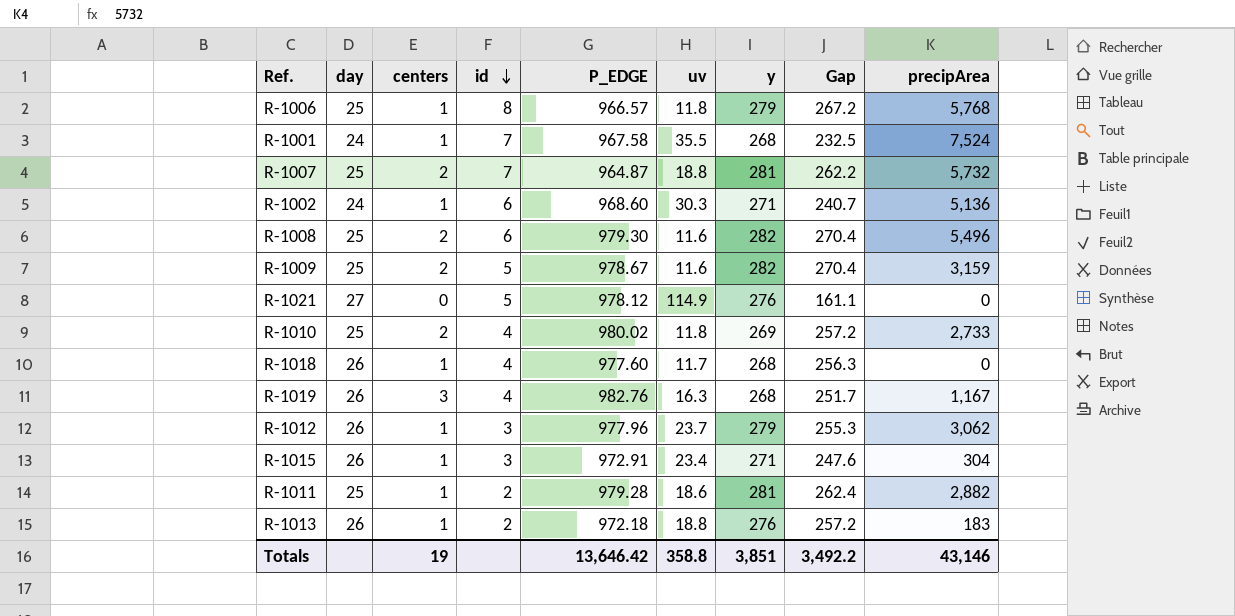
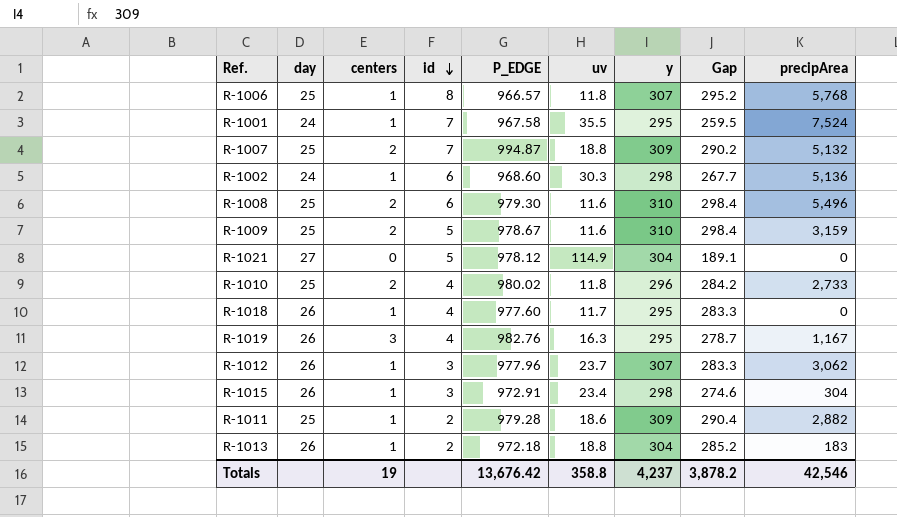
R-1006 | y: 279 -> 307
R-1006 | Gap: 267.2 -> 295.2
R-1001 | y: 268 -> 295
R-1001 | Gap: 232.5 -> 259.5
R-1007 | P_EDGE: 964.87 -> 994.87
R-1007 | y: 281 -> 309
R-1007 | Gap: 262.2 -> 290.2
R-1007 | precipArea: 5,732 -> 5,132
R-1002 | y: 271 -> 298
R-1002 | Gap: 240.7 -> 267.7
R-1008 | y: 282 -> 310
R-1008 | Gap: 270.4 -> 298.4
R-1009 | y: 282 -> 310
R-1009 | Gap: 270.4 -> 298.4
R-1021 | y: 276 -> 304
R-1021 | Gap: 161.1 -> 189.1
R-1010 | y: 269 -> 296
R-1010 | Gap: 257.2 -> 284.2
R-1018 | y: 268 -> 295
R-1018 | Gap: 256.3 -> 283.3
R-1019 | y: 268 -> 295
R-1019 | Gap: 251.7 -> 278.7
R-1012 | y: 279 -> 307
R-1012 | Gap: 255.3 -> 283.3
R-1015 | y: 271 -> 298
R-1015 | Gap: 247.6 -> 274.6
R-1011 | y: 281 -> 309
R-1011 | Gap: 262.4 -> 290.4
R-1013 | y: 276 -> 304
R-1013 | Gap: 257.2 -> 285.2
Totals | P_EDGE: 13,646.42 -> 13,676.42
Totals | y: 3,851 -> 4,237
Totals | Gap: 3,492.2 -> 3,878.2
Totals | precipArea: 43,146 -> 42,546

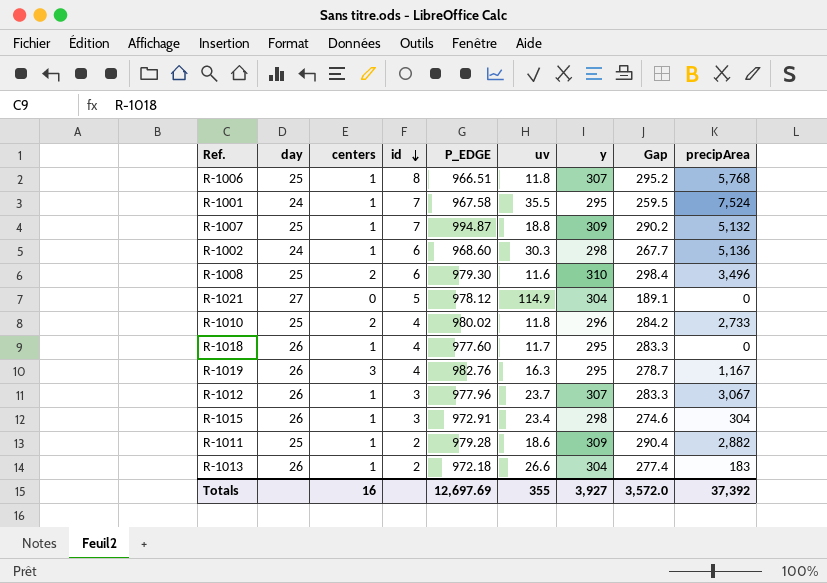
row R-1009: 25 | 2 | 5 | 978.67 | 11.6 | 310 | 298.4 | 3,159 -> none
R-1006 | P_EDGE: 966.57 -> 966.51
R-1007 | centers: 2 -> 1
R-1008 | precipArea: 5,496 -> 3,496
R-1012 | precipArea: 3,062 -> 3,067
R-1013 | uv: 18.8 -> 26.6
R-1013 | Gap: 285.2 -> 277.4
Totals | centers: 19 -> 16
Totals | P_EDGE: 13,676.42 -> 12,697.69
Totals | uv: 358.8 -> 355
Totals | y: 4,237 -> 3,927
Totals | Gap: 3,878.2 -> 3,572.0
Totals | precipArea: 42,546 -> 37,392

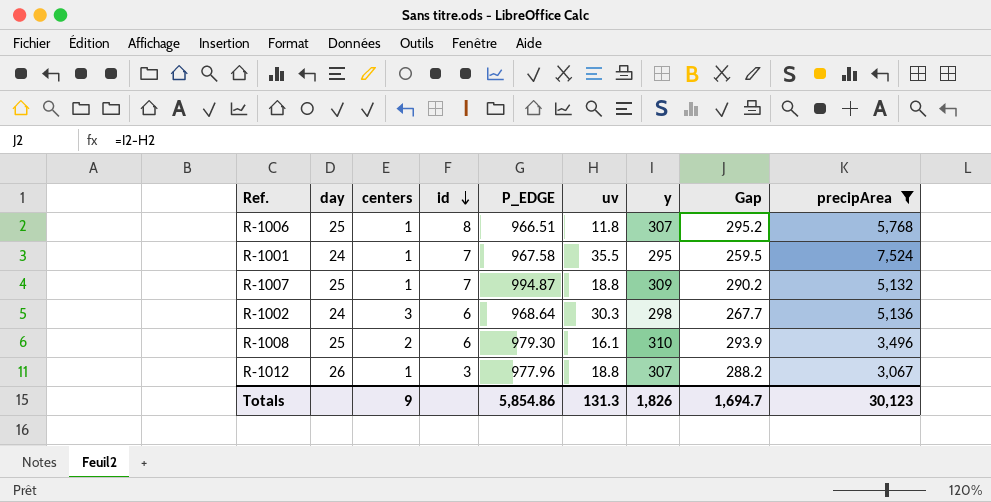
filter: none -> precipArea >= 3,067
R-1002 | centers: 1 -> 3
R-1002 | P_EDGE: 968.60 -> 968.64
R-1008 | uv: 11.6 -> 16.1
R-1008 | Gap: 298.4 -> 293.9
R-1012 | uv: 23.7 -> 18.8
R-1012 | Gap: 283.3 -> 288.2
Totals | centers: 16 -> 9
Totals | P_EDGE: 12,697.69 -> 5,854.86
Totals | uv: 355 -> 131.3
Totals | y: 3,927 -> 1,826
Totals | Gap: 3,572.0 -> 1,694.7
Totals | precipArea: 37,392 -> 30,123

